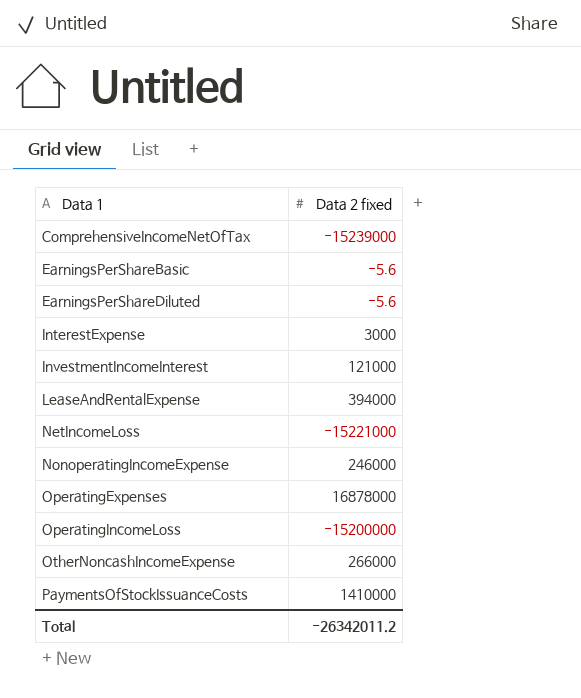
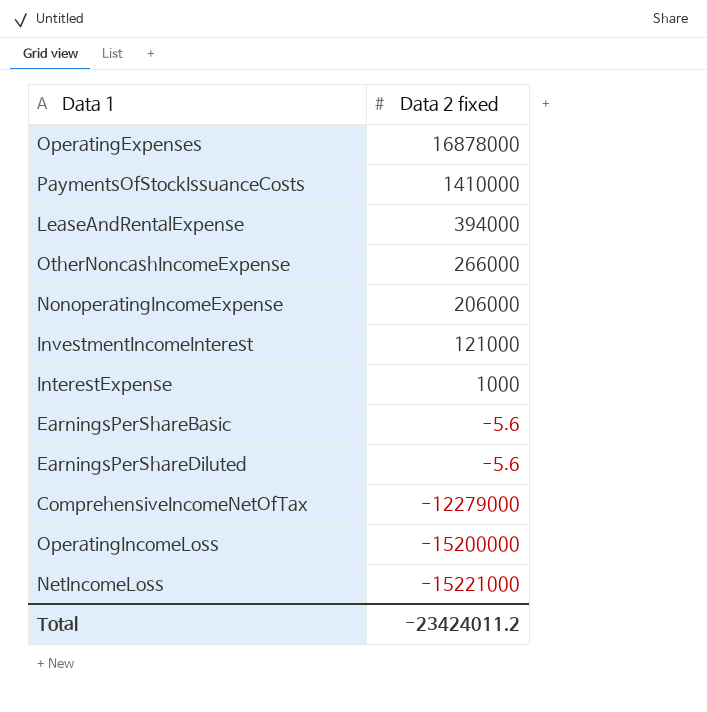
row order: Data 1 ascending -> Data 2 fixed descending
NonoperatingIncomeExpense | Data 2 fixed: 246000 -> 206000
InterestExpense | Data 2 fixed: 3000 -> 1000
ComprehensiveIncomeNetOfTax | Data 2 fixed: -15239000 -> -12279000
Total | Data 2 fixed: -26342011.2 -> -23424011.2

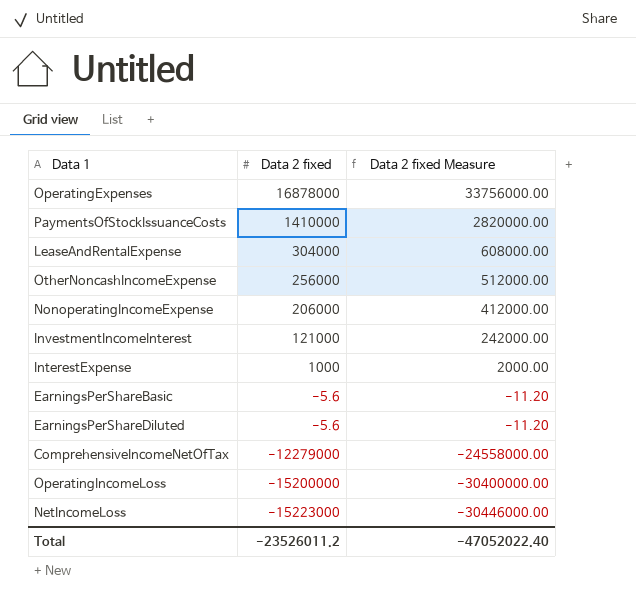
column Data 2 fixed Measure | formula: none -> [Data 2 fixed] * 2
LeaseAndRentalExpense | Data 2 fixed: 394000 -> 304000
OtherNoncashIncomeExpense | Data 2 fixed: 266000 -> 256000
NetIncomeLoss | Data 2 fixed: -15221000 -> -15223000
Total | Data 2 fixed: -23424011.2 -> -23526011.2

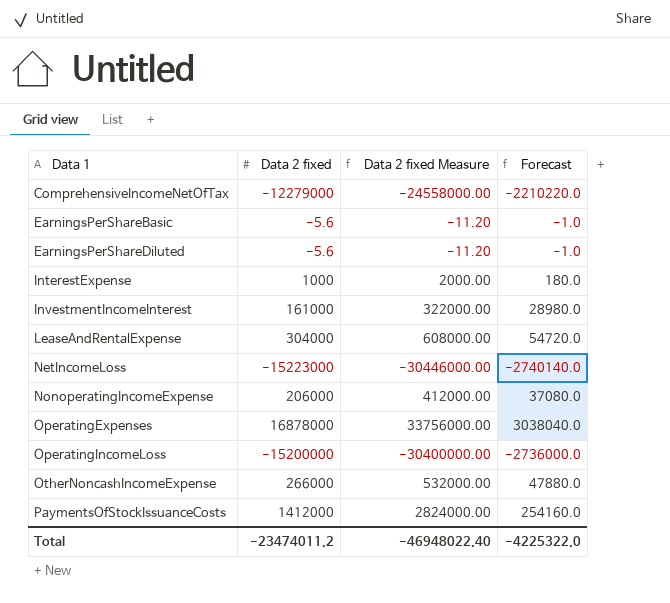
row order: Data 2 fixed descending -> Data 1 ascending
column Forecast | formula: none -> [Data 2 fixed] * 0.18
InvestmentIncomeInterest | Data 2 fixed: 121000 -> 161000
InvestmentIncomeInterest | Data 2 fixed Measure: 242000.00 -> 322000.00
OtherNoncashIncomeExpense | Data 2 fixed: 256000 -> 266000
OtherNoncashIncomeExpense | Data 2 fixed Measure: 512000.00 -> 532000.00
PaymentsOfStockIssuanceCosts | Data 2 fixed: 1410000 -> 1412000
PaymentsOfStockIssuanceCosts | Data 2 fixed Measure: 2820000.00 -> 2824000.00
Total | Data 2 fixed: -23526011.2 -> -23474011.2
Total | Data 2 fixed Measure: -47052022.40 -> -46948022.40

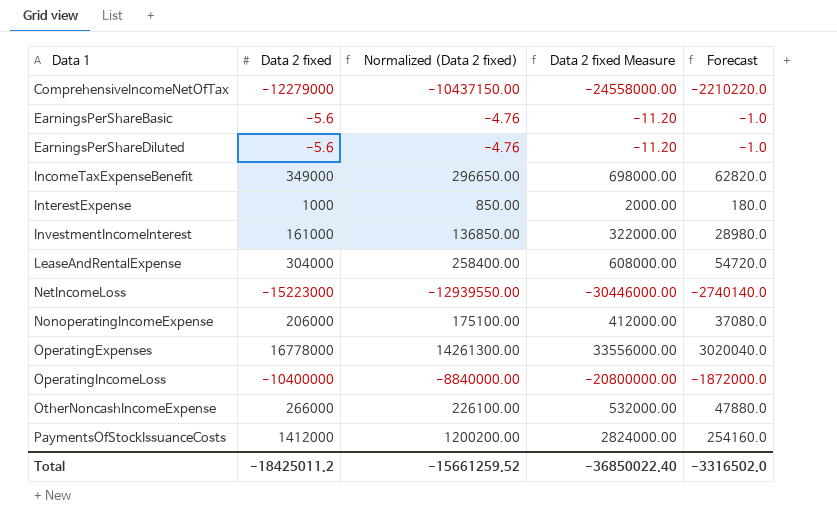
column Normalized (Data 2 fixed) | formula: none -> [Data 2 fixed] * 0.85
row IncomeTaxExpenseBenefit: none -> 349000 | 296650.00 | 698000.00 | 62820.0
OperatingExpenses | Data 2 fixed: 16878000 -> 16778000
OperatingExpenses | Data 2 fixed Measure: 33756000.00 -> 33556000.00
OperatingExpenses | Forecast: 3038040.0 -> 3020040.0
OperatingIncomeLoss | Data 2 fixed: -15200000 -> -10400000
OperatingIncomeLoss | Data 2 fixed Measure: -30400000.00 -> -20800000.00
OperatingIncomeLoss | Forecast: -2736000.0 -> -1872000.0
Total | Data 2 fixed: -23474011.2 -> -18425011.2
Total | Data 2 fixed Measure: -46948022.40 -> -36850022.40
Total | Forecast: -4225322.0 -> -3316502.0

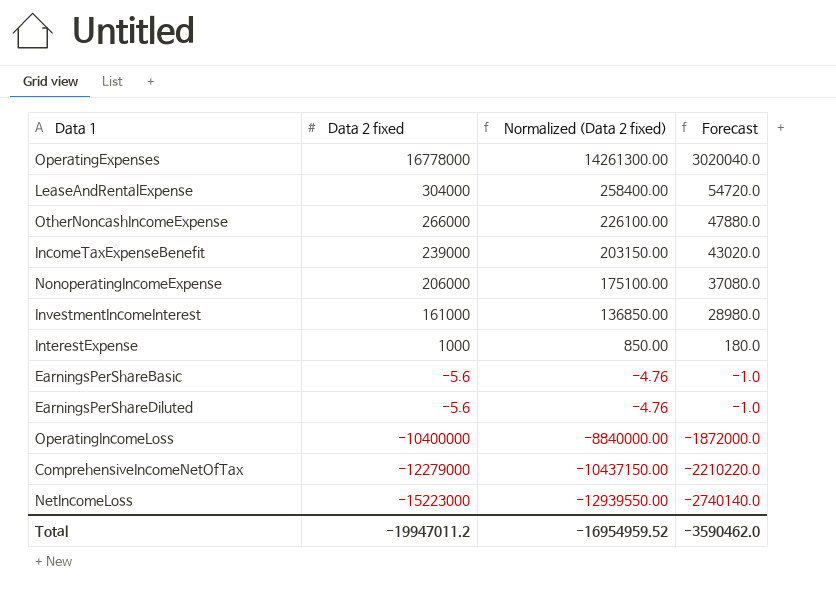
row order: Data 1 ascending -> Data 2 fixed descending
column Data 2 fixed Measure | formula: [Data 2 fixed] * 2 -> none
row PaymentsOfStockIssuanceCosts: 1412000 | 1200200.00 | 2824000.00 | 254160.0 -> none
IncomeTaxExpenseBenefit | Data 2 fixed: 349000 -> 239000
IncomeTaxExpenseBenefit | Normalized (Data 2 fixed): 296650.00 -> 203150.00
IncomeTaxExpenseBenefit | Forecast: 62820.0 -> 43020.0
Total | Data 2 fixed: -18425011.2 -> -19947011.2
Total | Normalized (Data 2 fixed): -15661259.52 -> -16954959.52
Total | Forecast: -3316502.0 -> -3590462.0

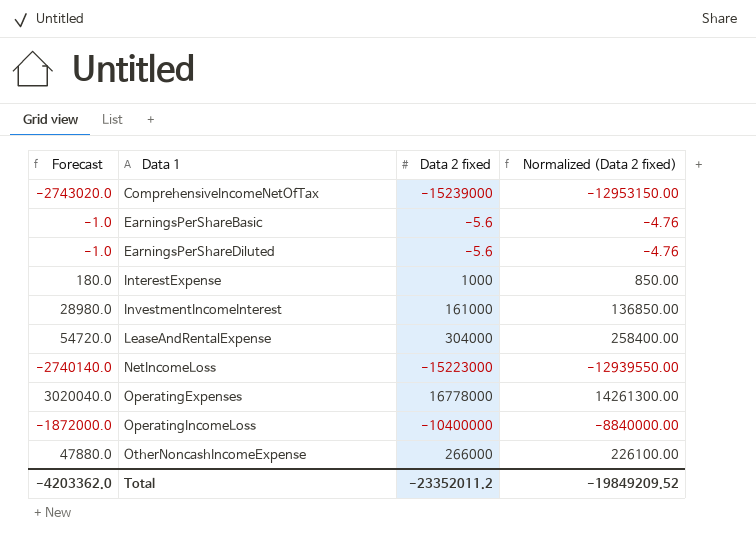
row order: Data 2 fixed descending -> Data 1 ascending
column Forecast | position: 4 -> 1
row IncomeTaxExpenseBenefit: 239000 | 203150.00 | 43020.0 -> none
row NonoperatingIncomeExpense: 206000 | 175100.00 | 37080.0 -> none
ComprehensiveIncomeNetOfTax | Forecast: -2210220.0 -> -2743020.0
ComprehensiveIncomeNetOfTax | Data 2 fixed: -12279000 -> -15239000
ComprehensiveIncomeNetOfTax | Normalized (Data 2 fixed): -10437150.00 -> -12953150.00
Total | Forecast: -3590462.0 -> -4203362.0
Total | Data 2 fixed: -19947011.2 -> -23352011.2
Total | Normalized (Data 2 fixed): -16954959.52 -> -19849209.52

